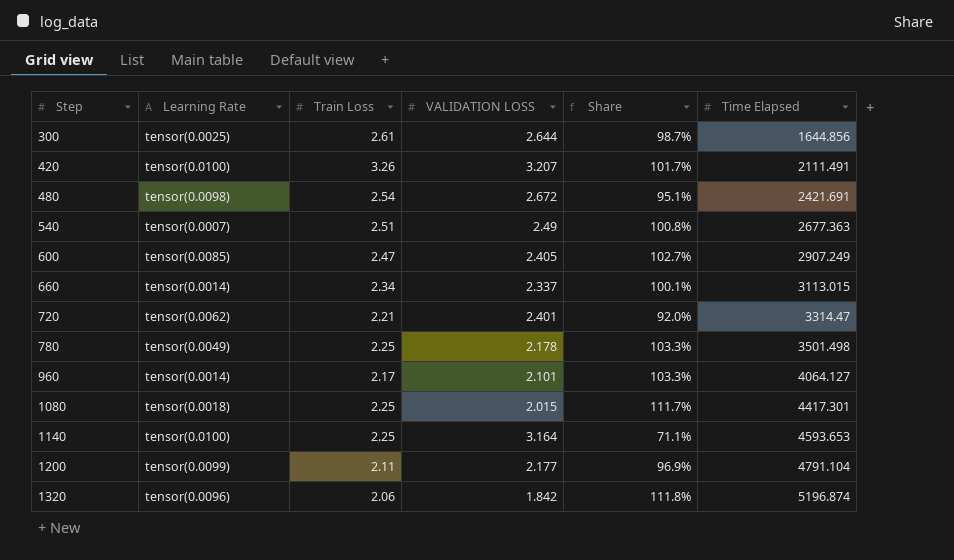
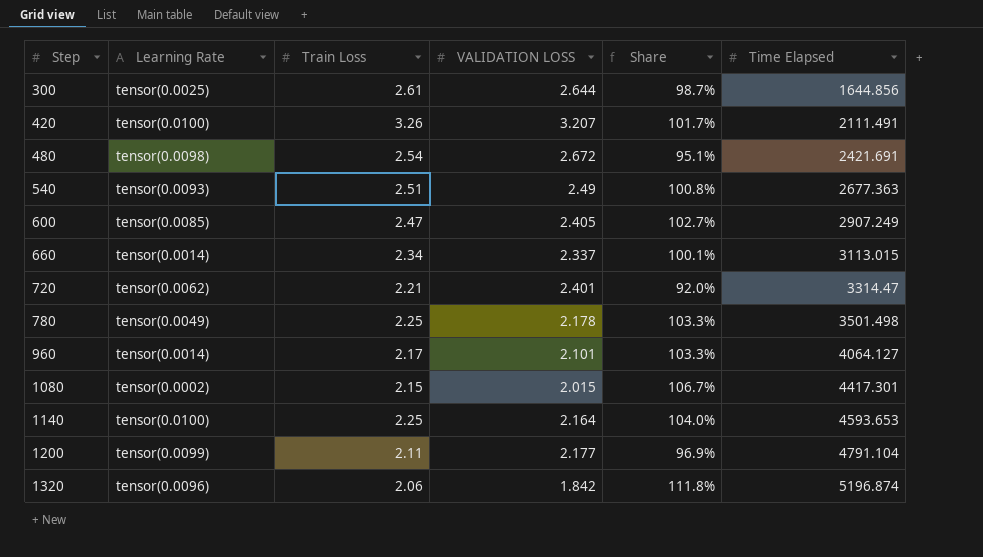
540 | Learning Rate: tensor(0.0007) -> tensor(0.0093)
1080 | Learning Rate: tensor(0.0018) -> tensor(0.0002)
1080 | Train Loss: 2.25 -> 2.15
1080 | Share: 111.7% -> 106.7%
1140 | VALIDATION LOSS: 3.164 -> 2.164
1140 | Share: 71.1% -> 104.0%

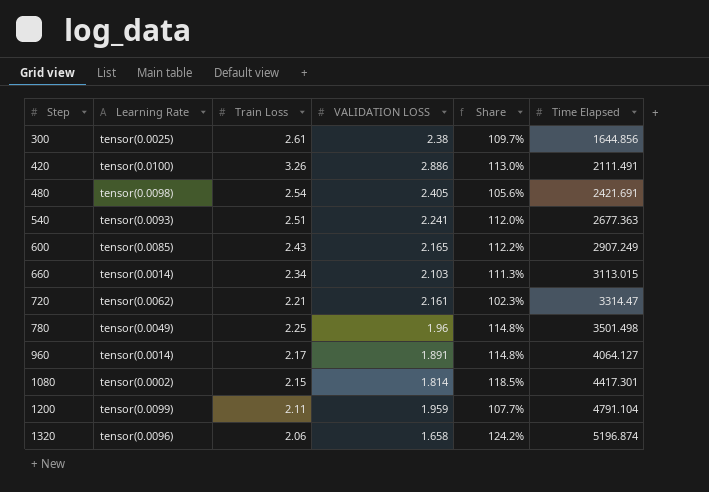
row 1140: tensor(0.0100) | 2.25 | 2.164 | 104.0% | 4593.653 -> none
300 | VALIDATION LOSS: 2.644 -> 2.38
300 | Share: 98.7% -> 109.7%
420 | VALIDATION LOSS: 3.207 -> 2.886
420 | Share: 101.7% -> 113.0%
480 | VALIDATION LOSS: 2.672 -> 2.405
480 | Share: 95.1% -> 105.6%
540 | VALIDATION LOSS: 2.49 -> 2.241
540 | Share: 100.8% -> 112.0%
600 | Train Loss: 2.47 -> 2.43
600 | VALIDATION LOSS: 2.405 -> 2.165
600 | Share: 102.7% -> 112.2%
660 | VALIDATION LOSS: 2.337 -> 2.103
660 | Share: 100.1% -> 111.3%
720 | VALIDATION LOSS: 2.401 -> 2.161
720 | Share: 92.0% -> 102.3%
780 | VALIDATION LOSS: 2.178 -> 1.96
780 | Share: 103.3% -> 114.8%
960 | VALIDATION LOSS: 2.101 -> 1.891
960 | Share: 103.3% -> 114.8%
1080 | VALIDATION LOSS: 2.015 -> 1.814
1080 | Share: 106.7% -> 118.5%
1200 | VALIDATION LOSS: 2.177 -> 1.959
1200 | Share: 96.9% -> 107.7%
1320 | VALIDATION LOSS: 1.842 -> 1.658
1320 | Share: 111.8% -> 124.2%

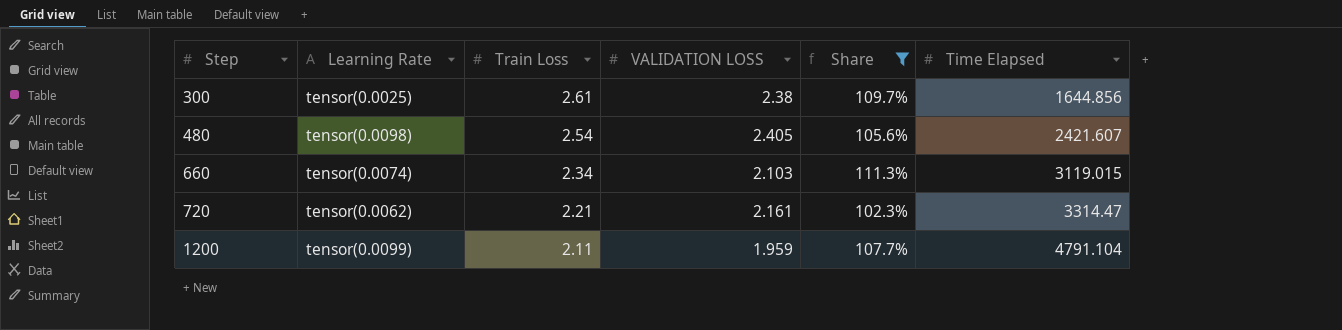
filter: none -> Share <= 111.3%
480 | Time Elapsed: 2421.691 -> 2421.607
660 | Learning Rate: tensor(0.0014) -> tensor(0.0074)
660 | Time Elapsed: 3113.015 -> 3119.015

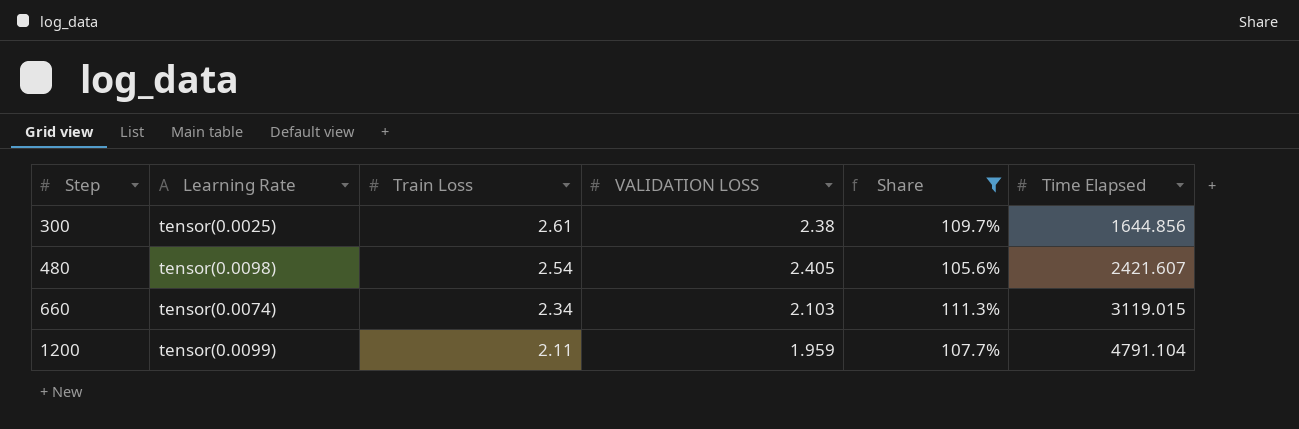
row 720: tensor(0.0062) | 2.21 | 2.161 | 102.3% | 3314.47 -> none

